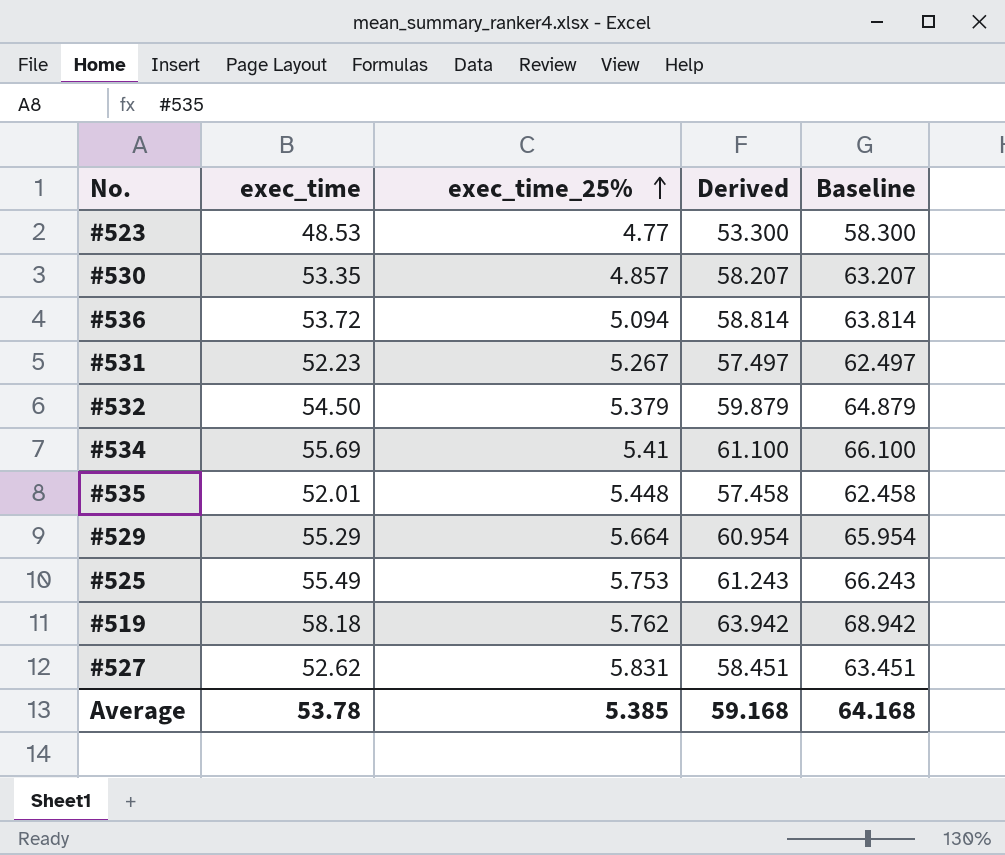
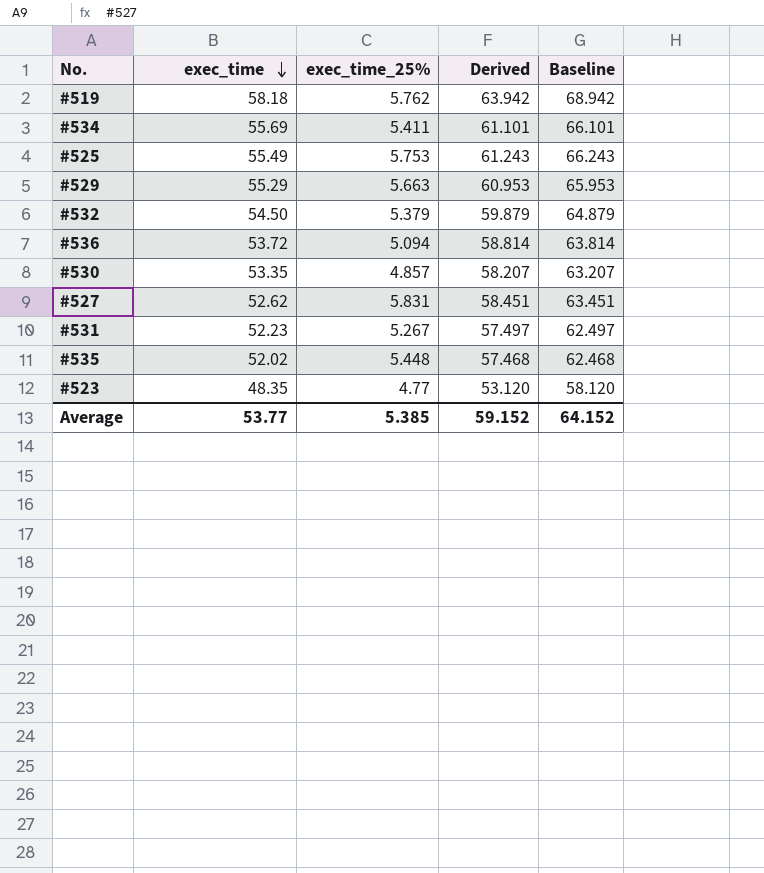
row order: exec_time_25% ascending -> exec_time descending
#534 | exec_time_25%: 5.41 -> 5.411
#534 | Derived: 61.100 -> 61.101
#534 | Baseline: 66.100 -> 66.101
#529 | exec_time_25%: 5.664 -> 5.663
#529 | Derived: 60.954 -> 60.953
#529 | Baseline: 65.954 -> 65.953
#535 | exec_time: 52.01 -> 52.02
#535 | Derived: 57.458 -> 57.468
#535 | Baseline: 62.458 -> 62.468
#523 | exec_time: 48.53 -> 48.35
#523 | Derived: 53.300 -> 53.120
#523 | Baseline: 58.300 -> 58.120
Average | exec_time: 53.78 -> 53.77
Average | Derived: 59.168 -> 59.152
Average | Baseline: 64.168 -> 64.152

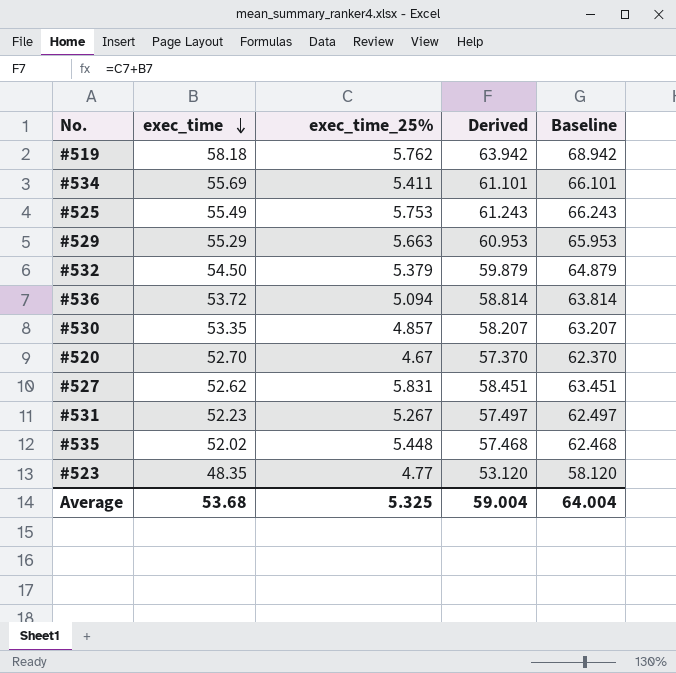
row #520: none -> 52.70 | 4.67 | 57.370 | 62.370
Average | exec_time: 53.77 -> 53.68
Average | exec_time_25%: 5.385 -> 5.325
Average | Derived: 59.152 -> 59.004
Average | Baseline: 64.152 -> 64.004

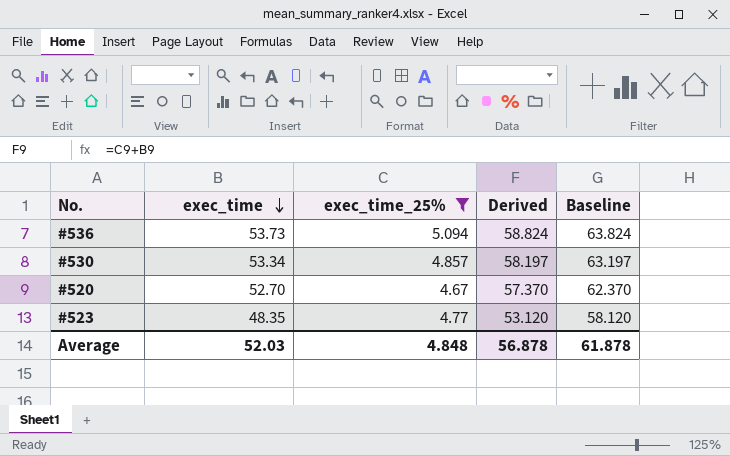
filter: none -> exec_time_25% <= 5.094
#536 | exec_time: 53.72 -> 53.73
#536 | Derived: 58.814 -> 58.824
#536 | Baseline: 63.814 -> 63.824
#530 | exec_time: 53.35 -> 53.34
#530 | Derived: 58.207 -> 58.197
#530 | Baseline: 63.207 -> 63.197
Average | exec_time: 53.68 -> 52.03
Average | exec_time_25%: 5.325 -> 4.848
Average | Derived: 59.004 -> 56.878
Average | Baseline: 64.004 -> 61.878

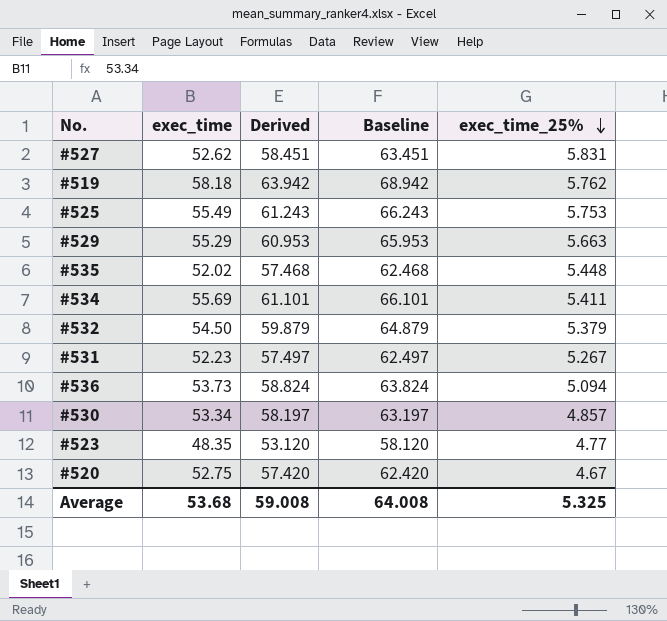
filter: exec_time_25% <= 5.094 -> none
row order: exec_time descending -> exec_time_25% descending
column exec_time_25% | position: 3 -> 5
#520 | exec_time: 52.70 -> 52.75
#520 | Derived: 57.370 -> 57.420
#520 | Baseline: 62.370 -> 62.420
Average | exec_time: 52.03 -> 53.68
Average | Derived: 56.878 -> 59.008
Average | Baseline: 61.878 -> 64.008
Average | exec_time_25%: 4.848 -> 5.325

